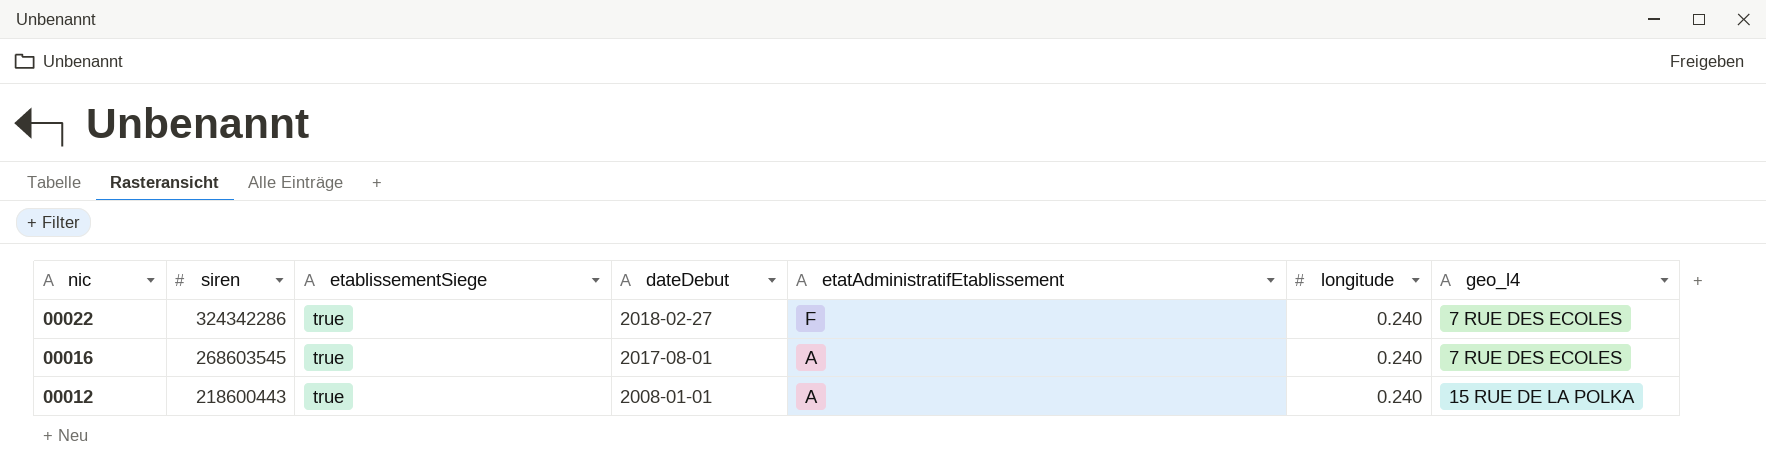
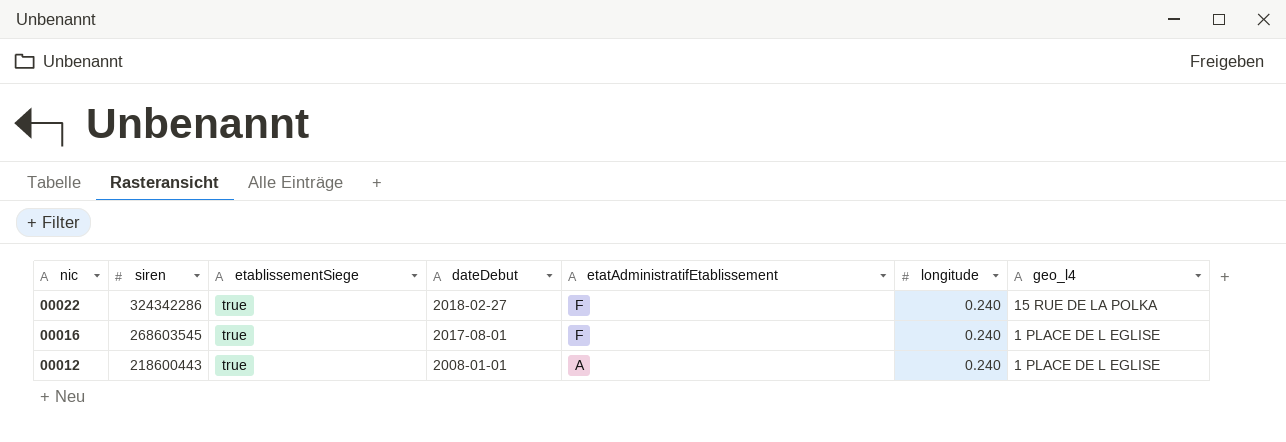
00022 | geo_l4: 7 RUE DES ECOLES -> 15 RUE DE LA POLKA
00016 | etatAdministratifEtablissement: A -> F
00016 | geo_l4: 7 RUE DES ECOLES -> 1 PLACE DE L EGLISE
00012 | geo_l4: 15 RUE DE LA POLKA -> 1 PLACE DE L EGLISE

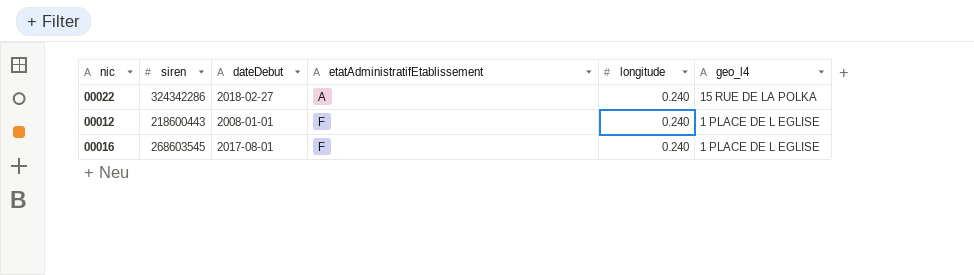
row order: nic descending -> etatAdministratifEtablissement ascending
column etablissementSiege | position: 3 -> none
00022 | etatAdministratifEtablissement: F -> A
00012 | etatAdministratifEtablissement: A -> F

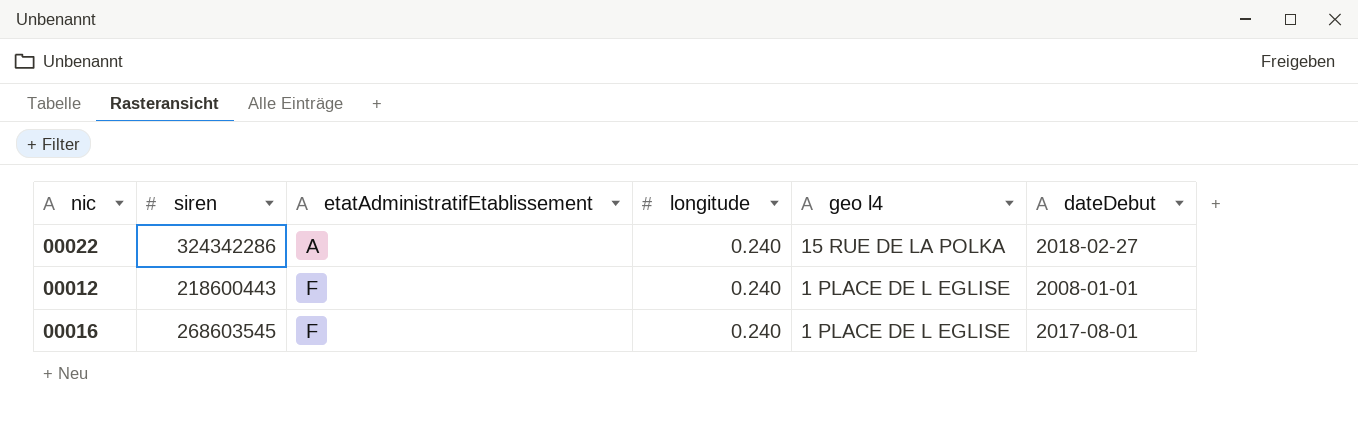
column name: geo_l4 -> geo l4
column dateDebut | position: 3 -> 6

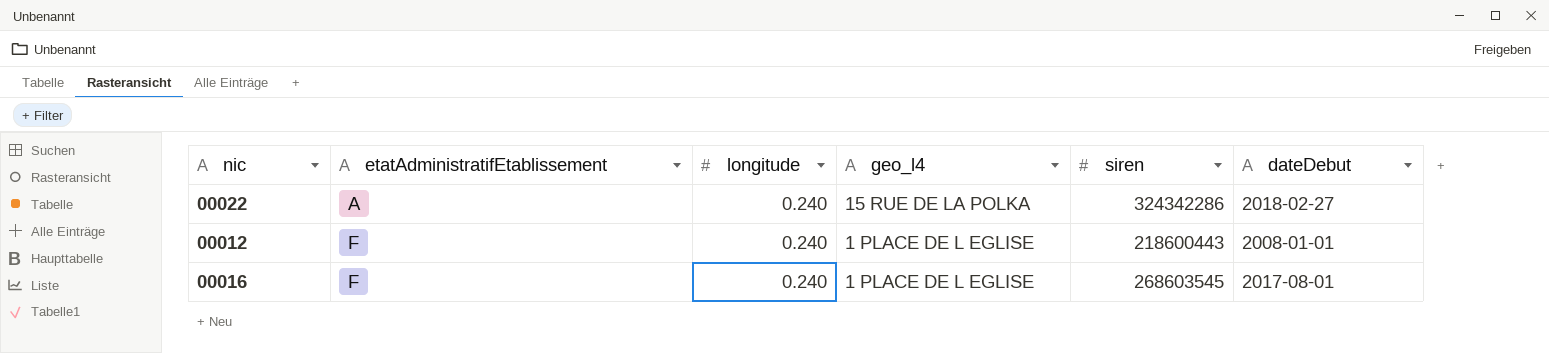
column name: geo l4 -> geo_l4
column siren | position: 2 -> 5

